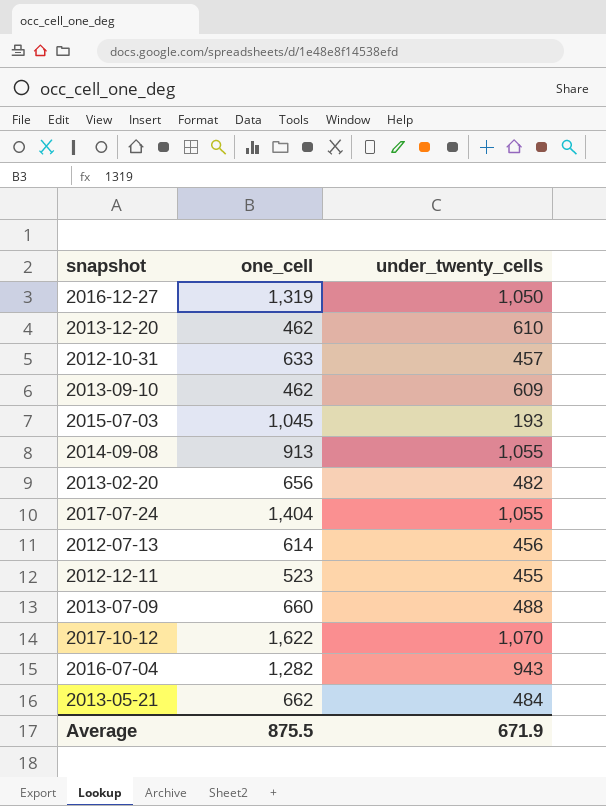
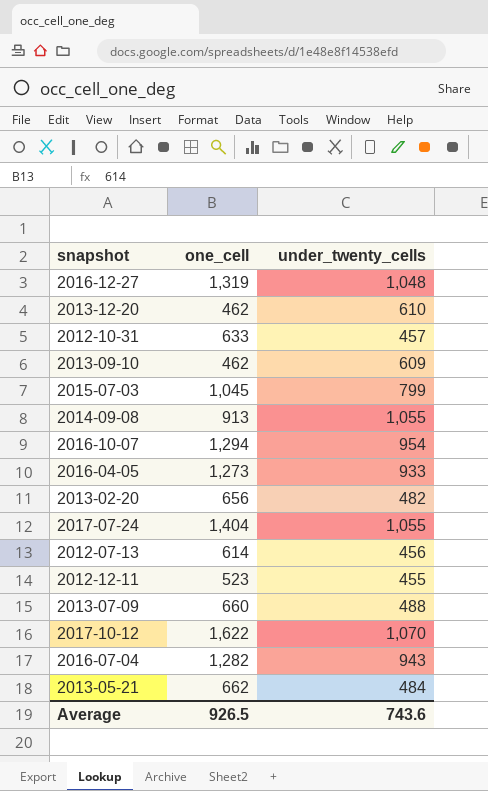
2016-12-27 | under_twenty_cells: 1,050 -> 1,048
2015-07-03 | under_twenty_cells: 193 -> 799
row 2016-10-07: none -> 1,294 | 954
row 2016-04-05: none -> 1,273 | 933
Average | one_cell: 875.5 -> 926.5
Average | under_twenty_cells: 671.9 -> 743.6

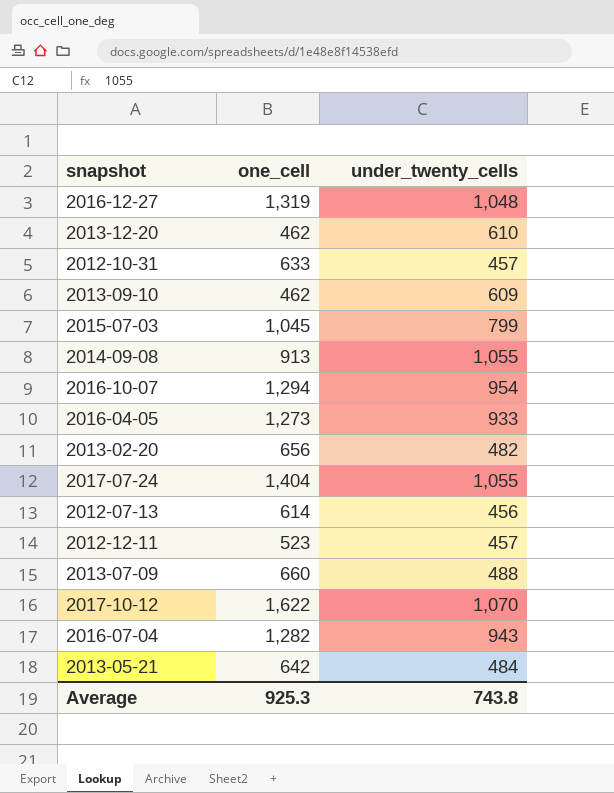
2012-12-11 | under_twenty_cells: 455 -> 457
2013-05-21 | one_cell: 662 -> 642
Average | one_cell: 926.5 -> 925.3
Average | under_twenty_cells: 743.6 -> 743.8

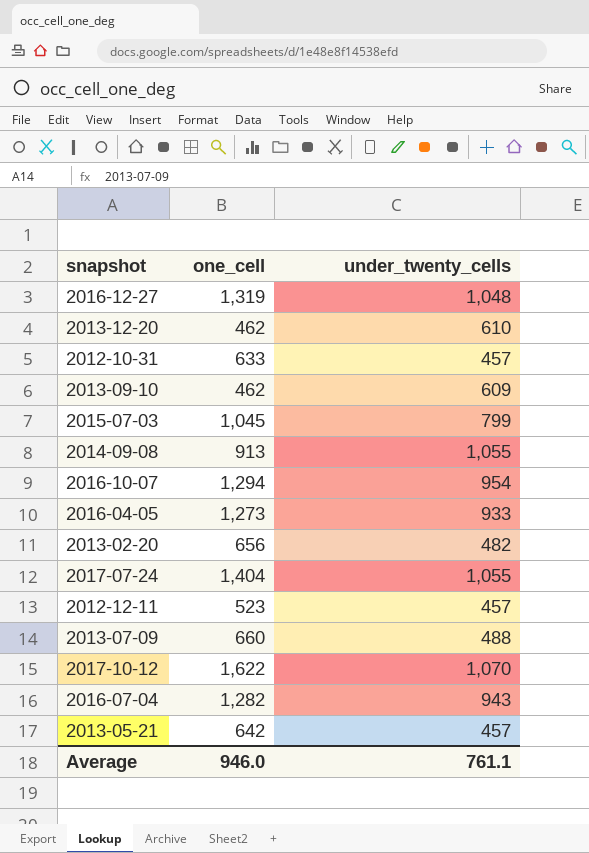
row 2012-07-13: 614 | 456 -> none
2013-05-21 | under_twenty_cells: 484 -> 457
Average | one_cell: 925.3 -> 946.0
Average | under_twenty_cells: 743.8 -> 761.1

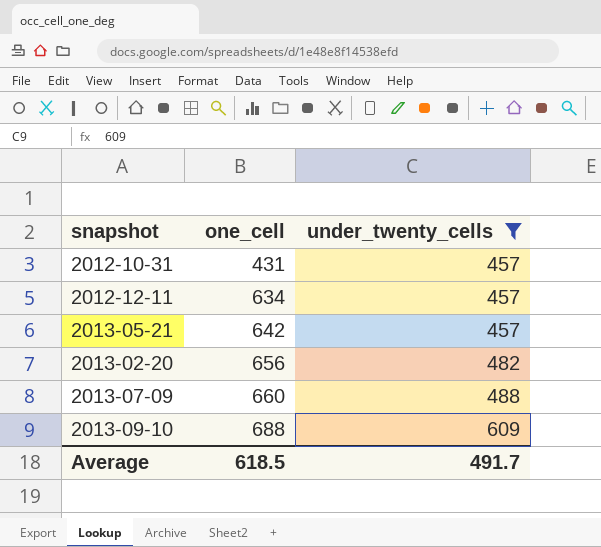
filter: none -> under_twenty_cells <= 609
row order: none -> one_cell ascending
2012-10-31 | one_cell: 633 -> 431
2012-12-11 | one_cell: 523 -> 634
2013-09-10 | one_cell: 462 -> 688
Average | one_cell: 946.0 -> 618.5
Average | under_twenty_cells: 761.1 -> 491.7

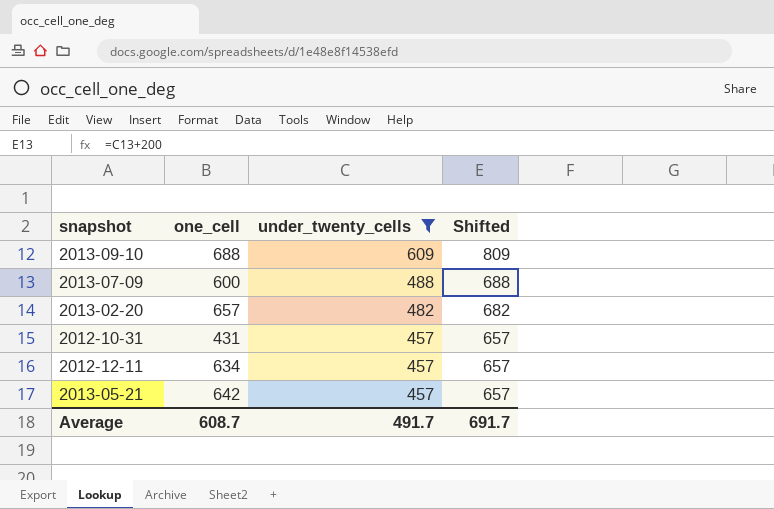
row order: one_cell ascending -> under_twenty_cells descending
column Shifted | formula: none -> [under_twenty_cells] + 200
2013-07-09 | one_cell: 660 -> 600
2013-02-20 | one_cell: 656 -> 657
Average | one_cell: 618.5 -> 608.7

